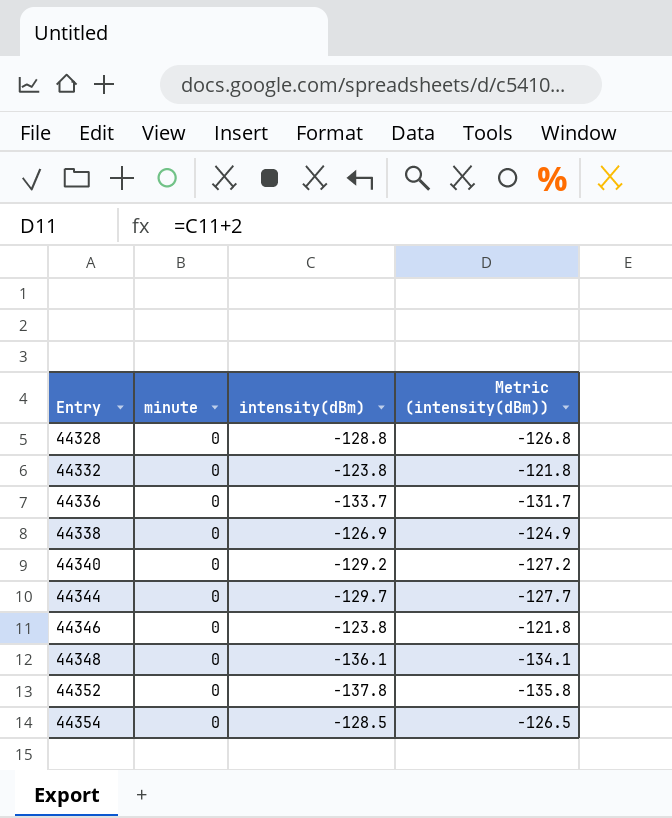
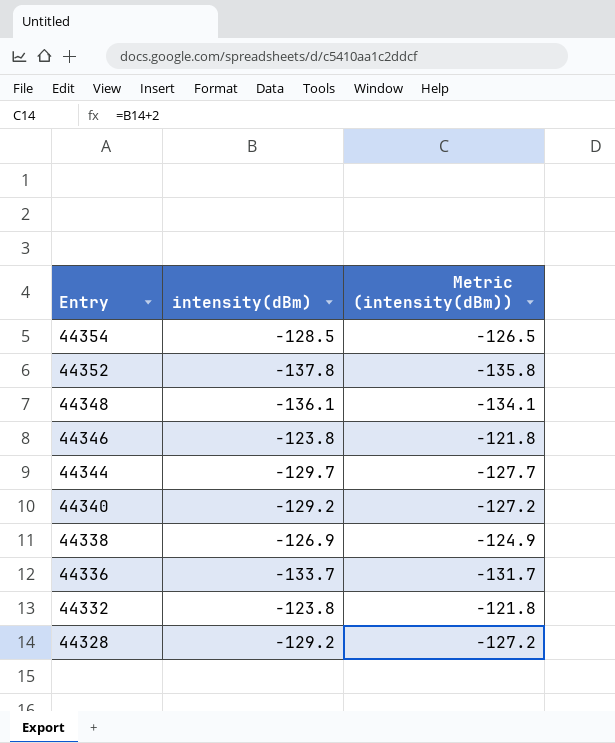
row order: Entry ascending -> Entry descending
column minute | position: 2 -> none
44328 | intensity(dBm): -128.8 -> -129.2
44328 | Metric (intensity(dBm)): -126.8 -> -127.2

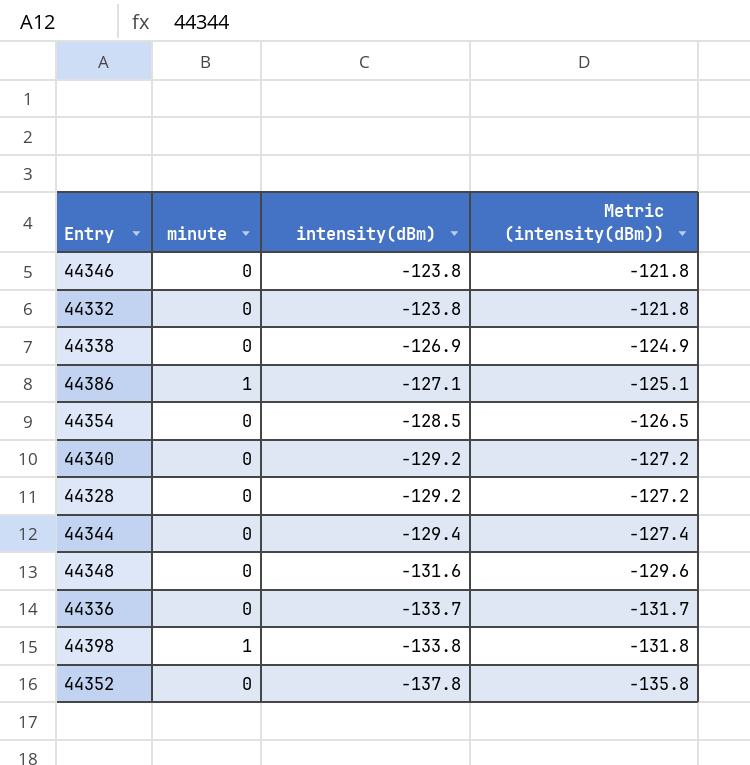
row order: Entry descending -> intensity(dBm) descending
column minute | position: none -> 2
row 44386: none -> 1 | -127.1 | -125.1
44344 | intensity(dBm): -129.7 -> -129.4
44344 | Metric (intensity(dBm)): -127.7 -> -127.4
44348 | intensity(dBm): -136.1 -> -131.6
44348 | Metric (intensity(dBm)): -134.1 -> -129.6
row 44398: none -> 1 | -133.8 | -131.8

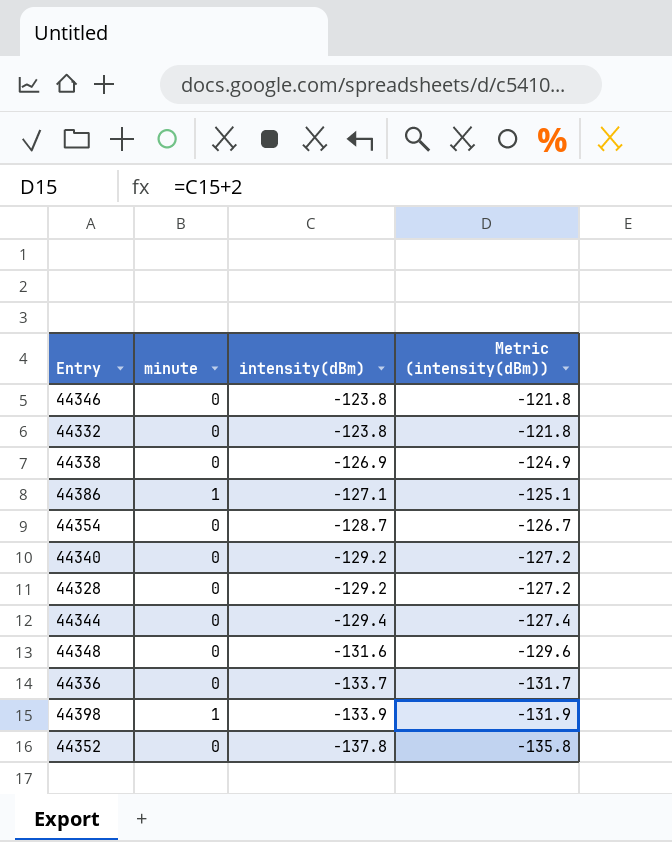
44354 | intensity(dBm): -128.5 -> -128.7
44354 | Metric (intensity(dBm)): -126.5 -> -126.7
44398 | intensity(dBm): -133.8 -> -133.9
44398 | Metric (intensity(dBm)): -131.8 -> -131.9

